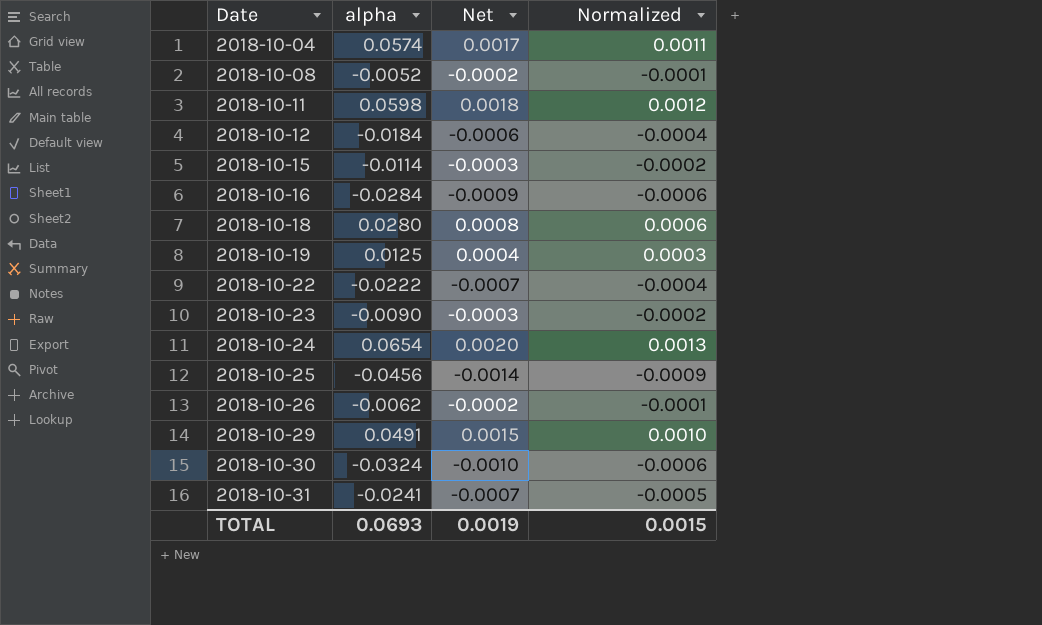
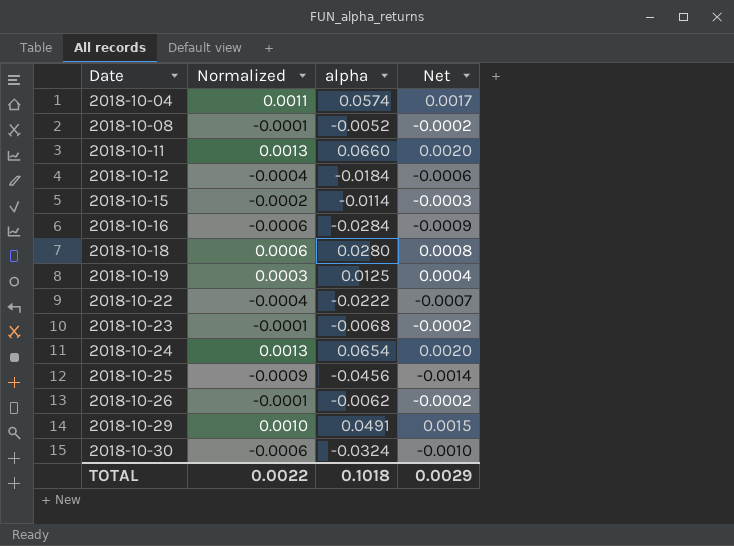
column Normalized | position: 4 -> 2
row 2018-10-31: -0.0241 | -0.0007 | -0.0005 -> none
2018-10-11 | Normalized: 0.0012 -> 0.0013
2018-10-11 | alpha: 0.0598 -> 0.0660
2018-10-11 | Net: 0.0018 -> 0.0020
2018-10-23 | Normalized: -0.0002 -> -0.0001
2018-10-23 | alpha: -0.0090 -> -0.0068
2018-10-23 | Net: -0.0003 -> -0.0002
TOTAL | Normalized: 0.0015 -> 0.0022
TOTAL | alpha: 0.0693 -> 0.1018
TOTAL | Net: 0.0019 -> 0.0029

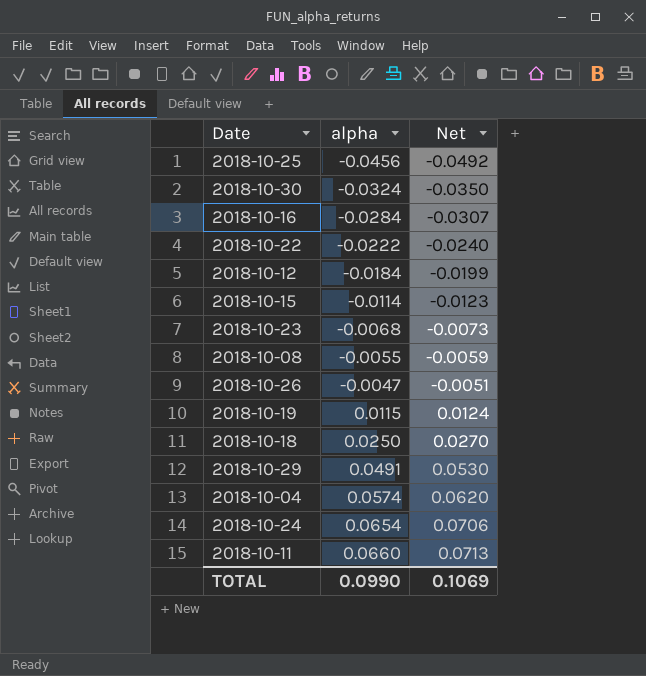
row order: Date ascending -> alpha ascending
column Normalized | formula: [alpha] * 0.02 -> none
column Net | formula: [alpha] * 0.03 -> [alpha] * 1.08
2018-10-08 | alpha: -0.0052 -> -0.0055
2018-10-26 | alpha: -0.0062 -> -0.0047
2018-10-19 | alpha: 0.0125 -> 0.0115
2018-10-18 | alpha: 0.0280 -> 0.0250
TOTAL | alpha: 0.1018 -> 0.0990
TOTAL | Net: 0.0029 -> 0.1069

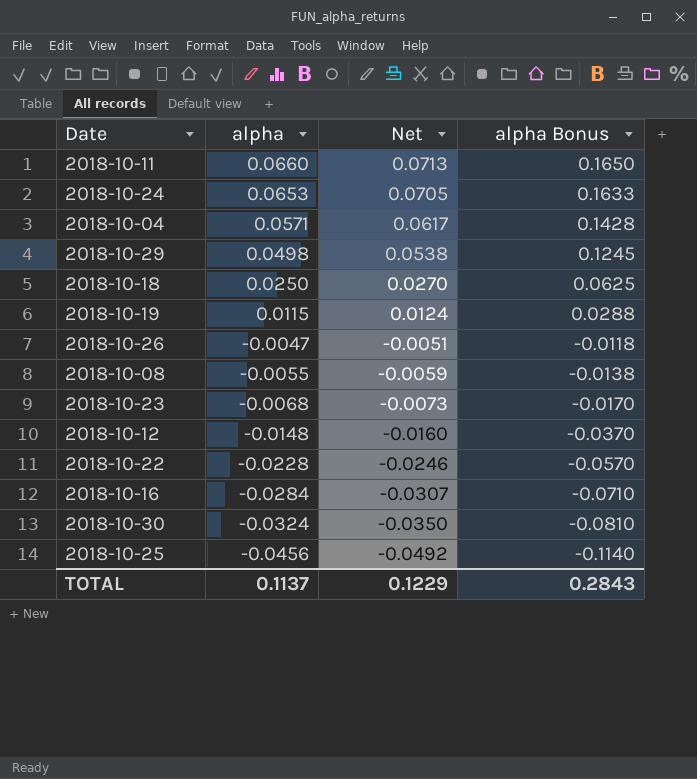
row order: alpha ascending -> alpha descending
column alpha Bonus | formula: none -> [alpha] * 2.5
row 2018-10-15: -0.0114 | -0.0123 -> none
2018-10-24 | alpha: 0.0654 -> 0.0653
2018-10-24 | Net: 0.0706 -> 0.0705
2018-10-04 | alpha: 0.0574 -> 0.0571
2018-10-04 | Net: 0.0620 -> 0.0617
2018-10-29 | alpha: 0.0491 -> 0.0498
2018-10-29 | Net: 0.0530 -> 0.0538
2018-10-12 | alpha: -0.0184 -> -0.0148
2018-10-12 | Net: -0.0199 -> -0.0160
2018-10-22 | alpha: -0.0222 -> -0.0228
2018-10-22 | Net: -0.0240 -> -0.0246
TOTAL | alpha: 0.0990 -> 0.1137
TOTAL | Net: 0.1069 -> 0.1229

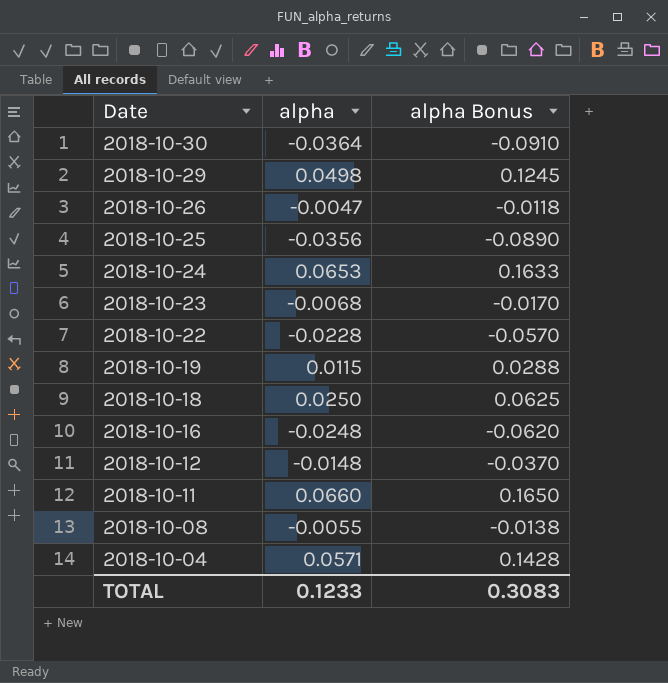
row order: alpha descending -> Date descending
column Net | formula: [alpha] * 1.08 -> none
2018-10-30 | alpha: -0.0324 -> -0.0364
2018-10-30 | alpha Bonus: -0.0810 -> -0.0910
2018-10-25 | alpha: -0.0456 -> -0.0356
2018-10-25 | alpha Bonus: -0.1140 -> -0.0890
2018-10-16 | alpha: -0.0284 -> -0.0248
2018-10-16 | alpha Bonus: -0.0710 -> -0.0620
TOTAL | alpha: 0.1137 -> 0.1233
TOTAL | alpha Bonus: 0.2843 -> 0.3083

